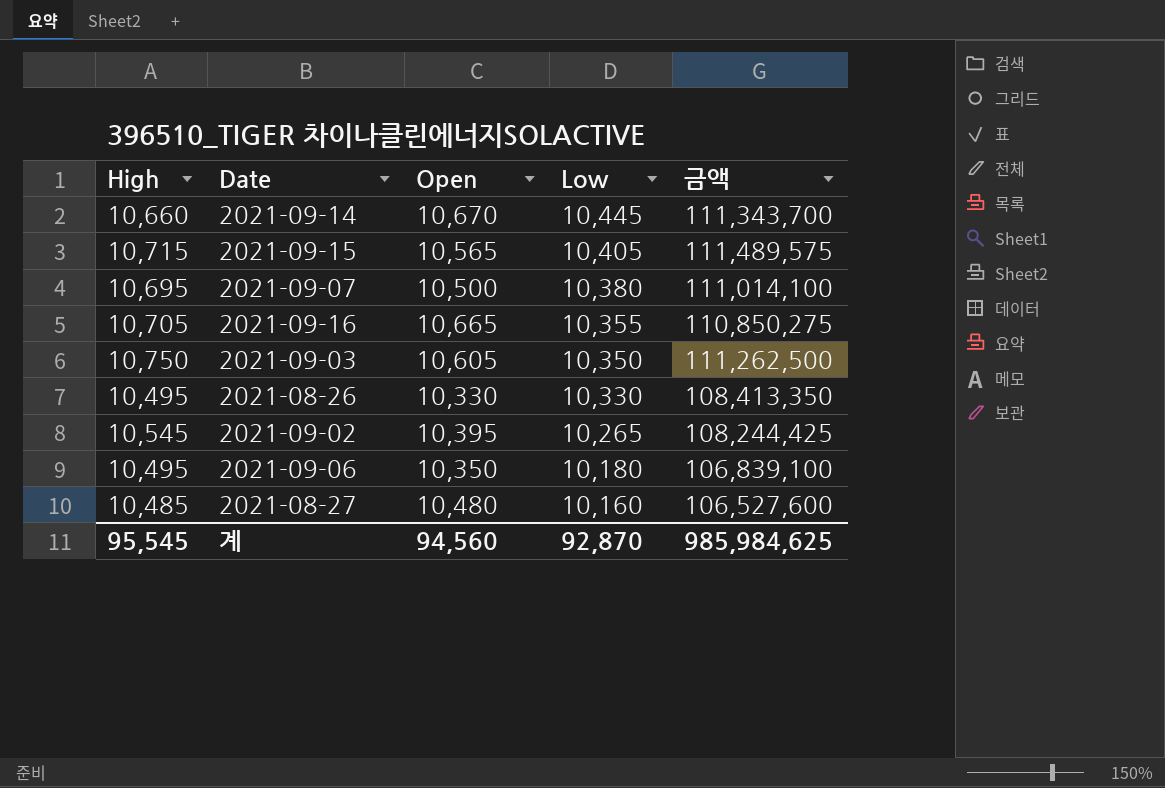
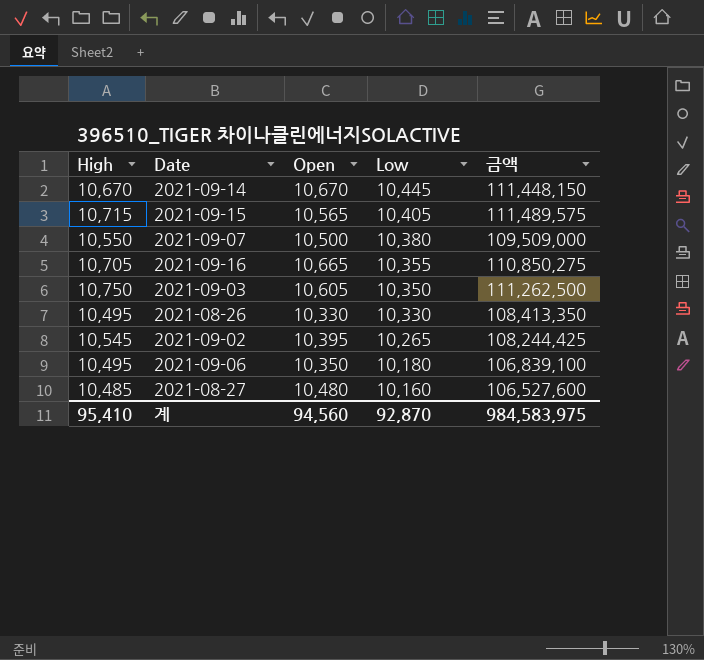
2021-09-14 | High: 10,660 -> 10,670
2021-09-14 | 금액: 111,343,700 -> 111,448,150
2021-09-07 | High: 10,695 -> 10,550
2021-09-07 | 금액: 111,014,100 -> 109,509,000
계 | High: 95,545 -> 95,410
계 | 금액: 985,984,625 -> 984,583,975

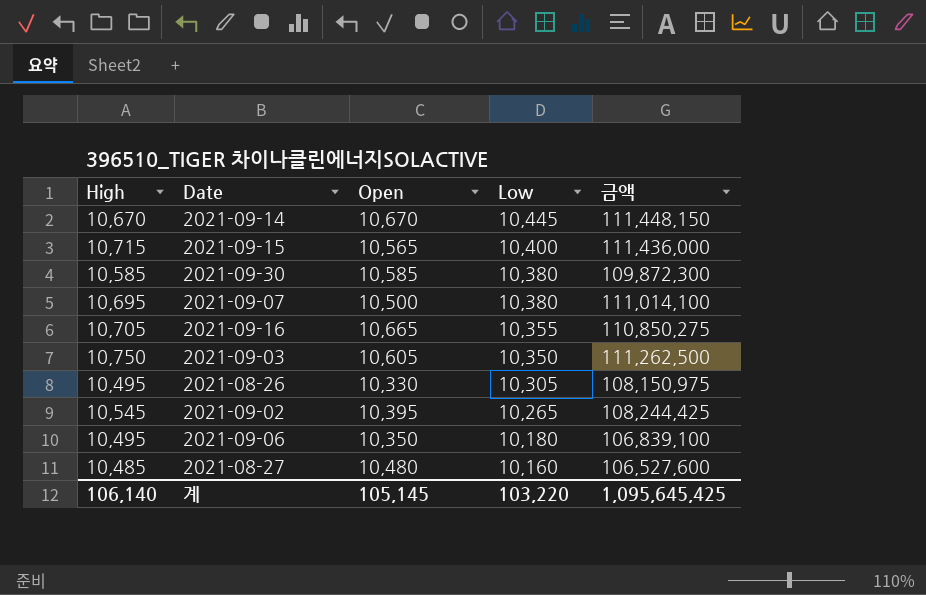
2021-09-15 | Low: 10,405 -> 10,400
2021-09-15 | 금액: 111,489,575 -> 111,436,000
row 2021-09-30: none -> 10,585 | 10,585 | 10,380 | 109,872,300
2021-09-07 | High: 10,550 -> 10,695
2021-09-07 | 금액: 109,509,000 -> 111,014,100
2021-08-26 | Low: 10,330 -> 10,305
2021-08-26 | 금액: 108,413,350 -> 108,150,975
계 | High: 95,410 -> 106,140
계 | Open: 94,560 -> 105,145
계 | Low: 92,870 -> 103,220
계 | 금액: 984,583,975 -> 1,095,645,425

